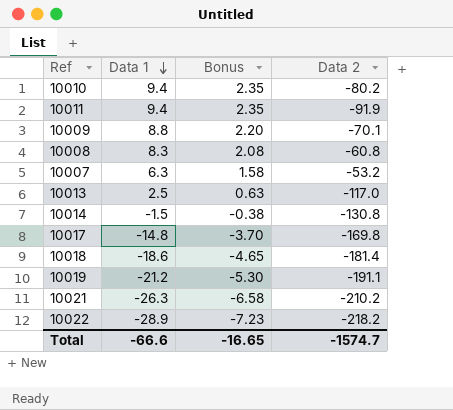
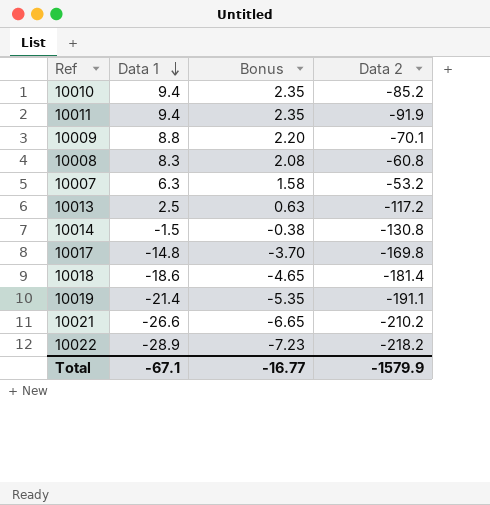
10010 | Data 2: -80.2 -> -85.2
10013 | Data 2: -117.0 -> -117.2
10019 | Data 1: -21.2 -> -21.4
10019 | Bonus: -5.30 -> -5.35
10021 | Data 1: -26.3 -> -26.6
10021 | Bonus: -6.58 -> -6.65
Total | Data 1: -66.6 -> -67.1
Total | Bonus: -16.65 -> -16.77
Total | Data 2: -1574.7 -> -1579.9

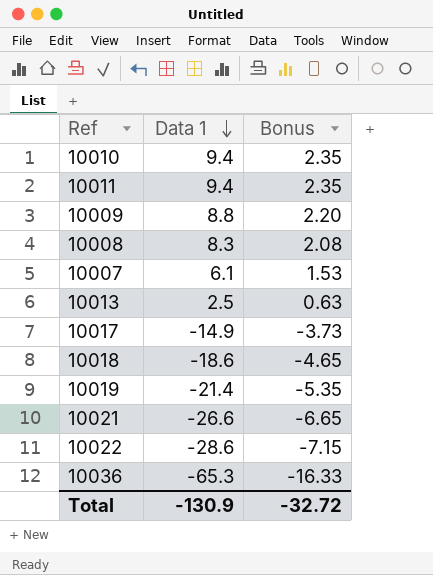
column Data 2 | position: 4 -> none
row 10014: -1.5 | -0.38 | -130.8 -> none
10007 | Data 1: 6.3 -> 6.1
10007 | Bonus: 1.58 -> 1.53
10017 | Data 1: -14.8 -> -14.9
10017 | Bonus: -3.70 -> -3.73
10022 | Data 1: -28.9 -> -28.6
10022 | Bonus: -7.23 -> -7.15
row 10036: none -> -65.3 | -16.33
Total | Data 1: -67.1 -> -130.9
Total | Bonus: -16.77 -> -32.72

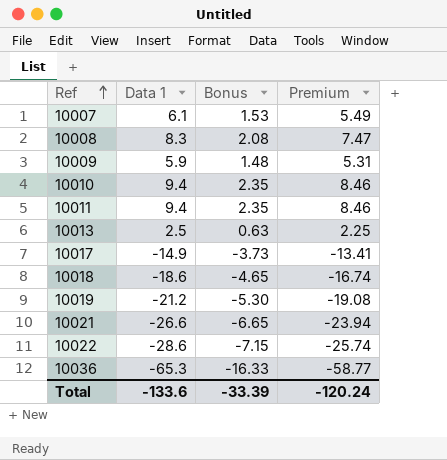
row order: Data 1 descending -> Ref ascending
column Premium | formula: none -> [Data 1] * 0.9
10009 | Data 1: 8.8 -> 5.9
10009 | Bonus: 2.20 -> 1.48
10019 | Data 1: -21.4 -> -21.2
10019 | Bonus: -5.35 -> -5.30
Total | Data 1: -130.9 -> -133.6
Total | Bonus: -32.72 -> -33.39

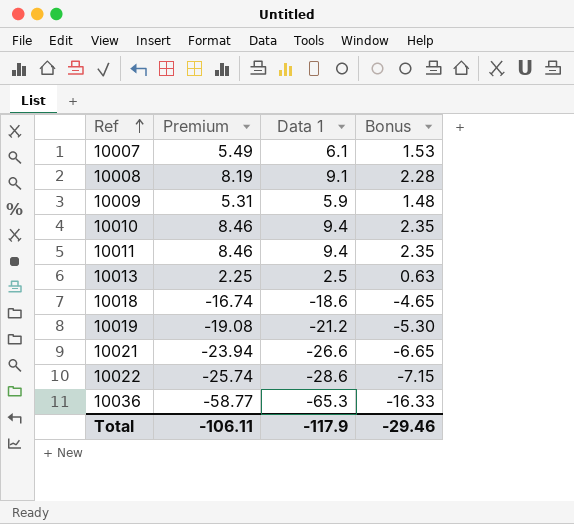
column Premium | position: 4 -> 2
row 10017: -14.9 | -3.73 | -13.41 -> none
10008 | Premium: 7.47 -> 8.19
10008 | Data 1: 8.3 -> 9.1
10008 | Bonus: 2.08 -> 2.28
Total | Premium: -120.24 -> -106.11
Total | Data 1: -133.6 -> -117.9
Total | Bonus: -33.39 -> -29.46

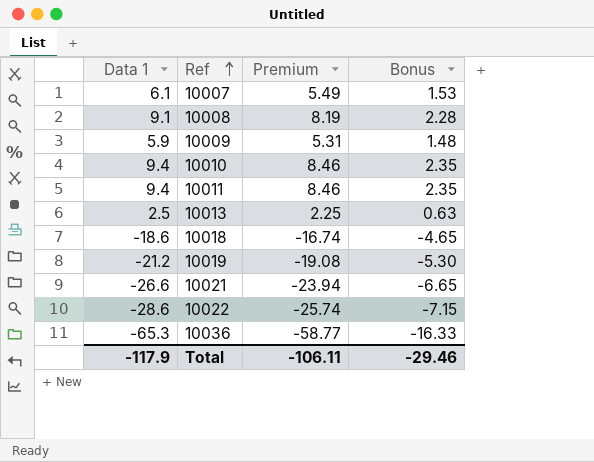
column Data 1 | position: 3 -> 1

